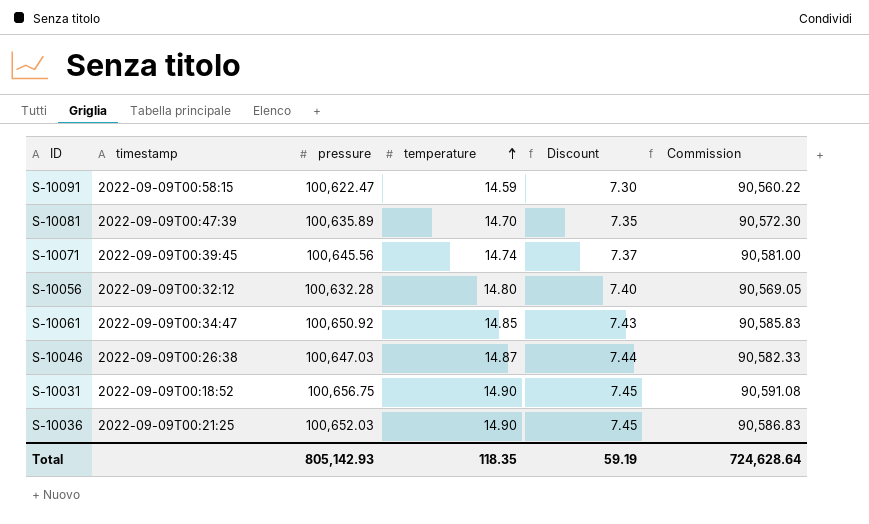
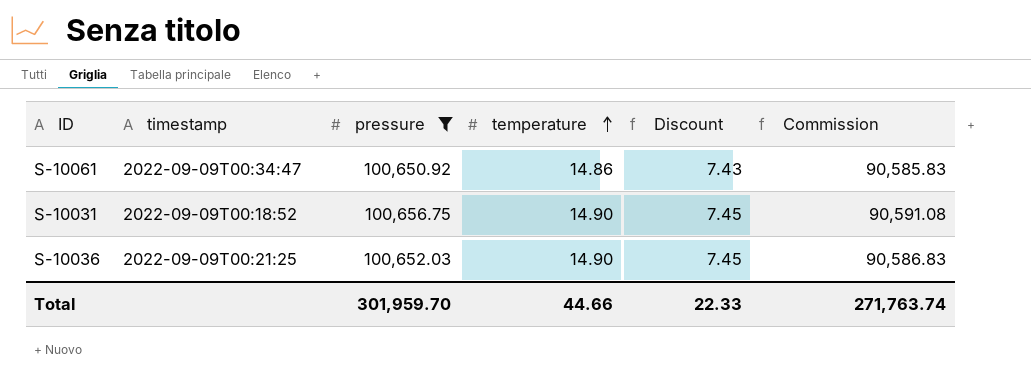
filter: none -> pressure >= 100,650.92
S-10061 | temperature: 14.85 -> 14.86
Total | pressure: 805,142.93 -> 301,959.70
Total | temperature: 118.35 -> 44.66
Total | Discount: 59.19 -> 22.33
Total | Commission: 724,628.64 -> 271,763.74

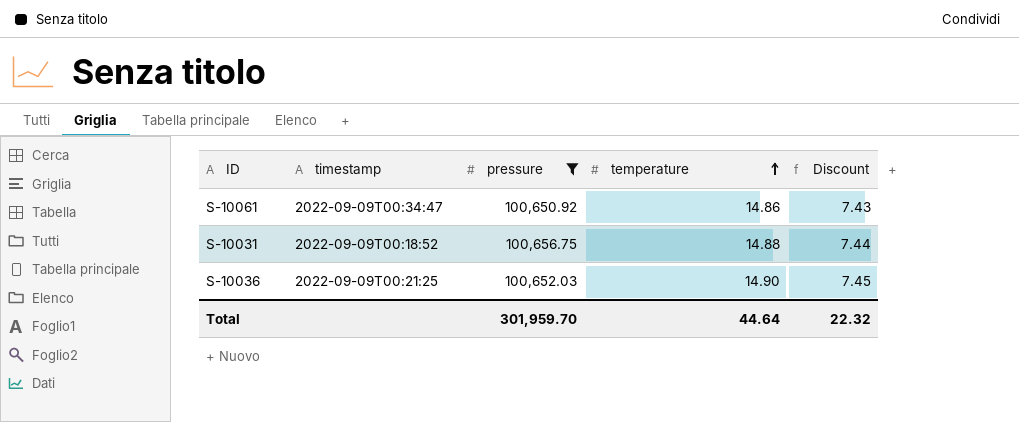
column Commission | formula: [pressure] * 0.9 -> none
S-10031 | temperature: 14.90 -> 14.88
S-10031 | Discount: 7.45 -> 7.44
Total | temperature: 44.66 -> 44.64
Total | Discount: 22.33 -> 22.32

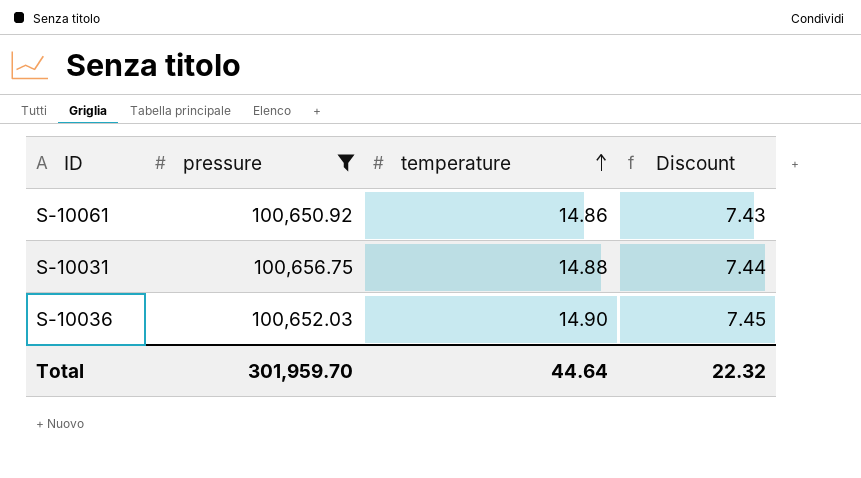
column timestamp | position: 2 -> none

